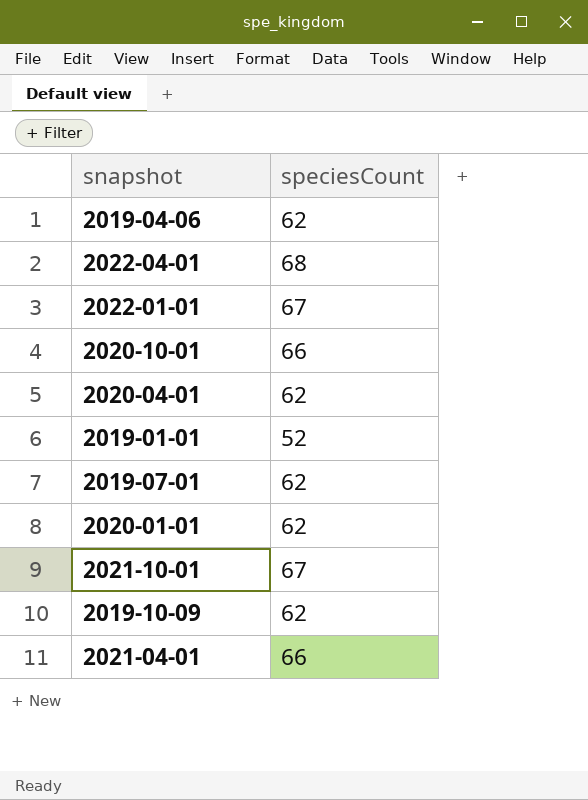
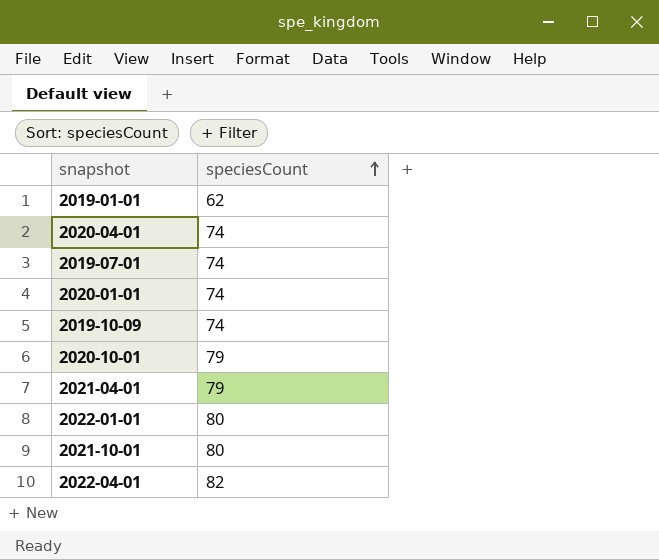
row order: none -> speciesCount ascending
row 2019-04-06: 62 -> none
2019-01-01 | speciesCount: 52 -> 62
2020-04-01 | speciesCount: 62 -> 74
2019-07-01 | speciesCount: 62 -> 74
2020-01-01 | speciesCount: 62 -> 74
2019-10-09 | speciesCount: 62 -> 74
2020-10-01 | speciesCount: 66 -> 79
2021-04-01 | speciesCount: 66 -> 79
2022-01-01 | speciesCount: 67 -> 80
2021-10-01 | speciesCount: 67 -> 80
2022-04-01 | speciesCount: 68 -> 82

